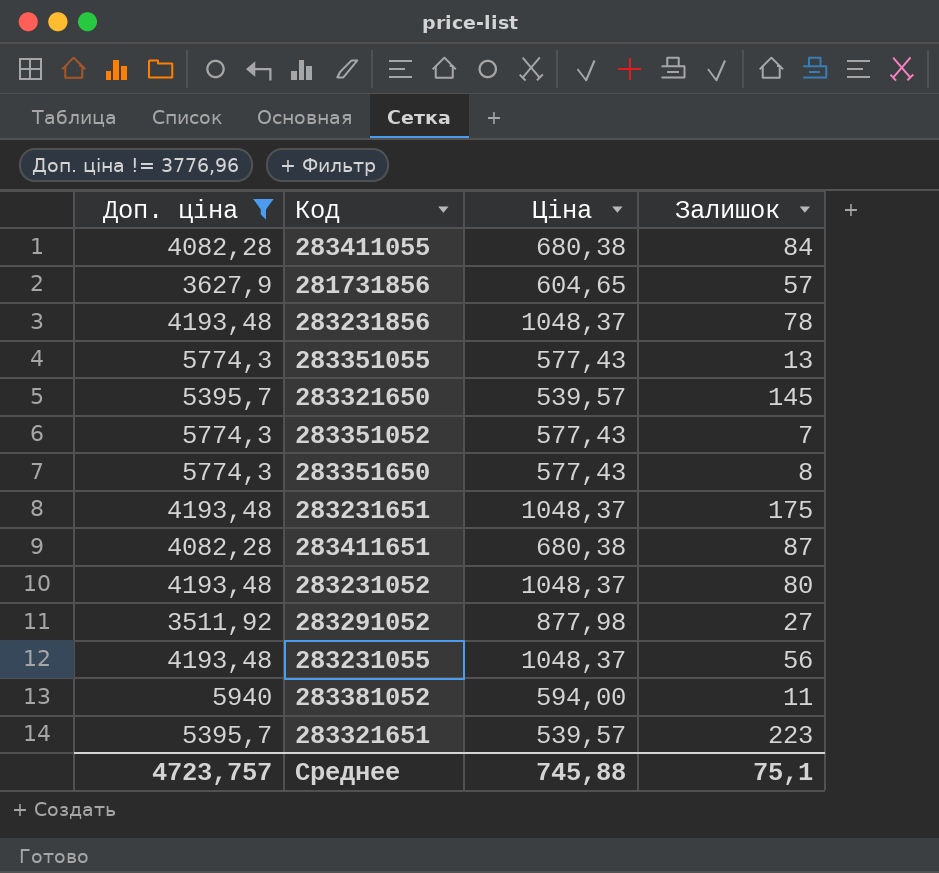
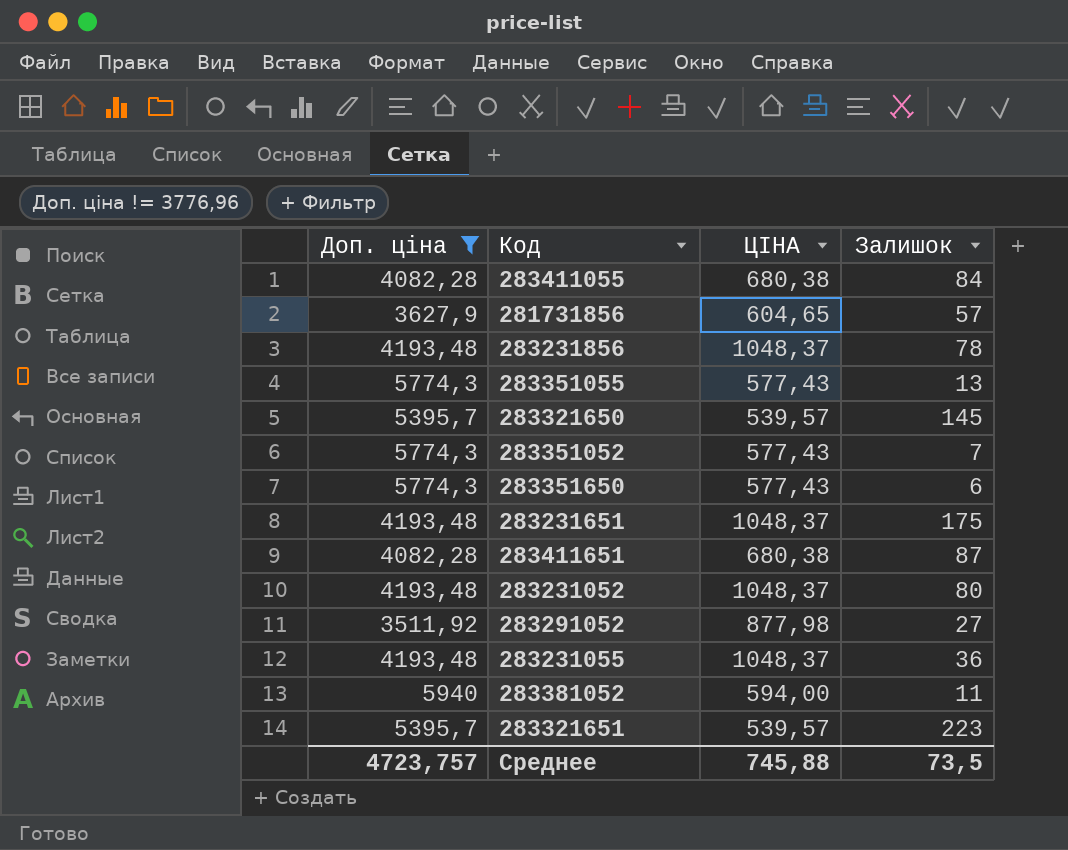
column name: Ціна -> ЦІНА
283351650 | Залишок: 8 -> 6
283231055 | Залишок: 56 -> 36
Среднее | Залишок: 75,1 -> 73,5

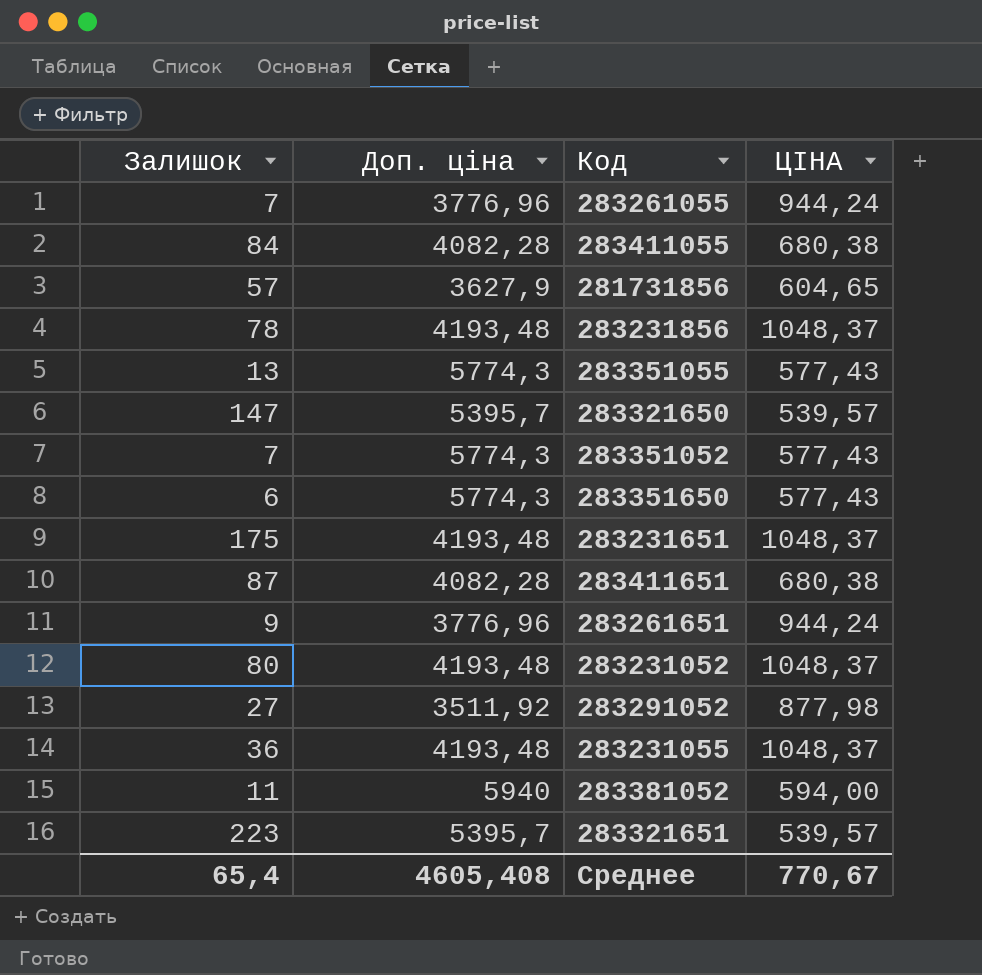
filter: Доп. ціна != 3776,96 -> none
column Залишок | position: 4 -> 1
283321650 | Залишок: 145 -> 147
Среднее | Залишок: 73,5 -> 65,4
Среднее | Доп. ціна: 4723,757 -> 4605,408
Среднее | ЦІНА: 745,88 -> 770,67

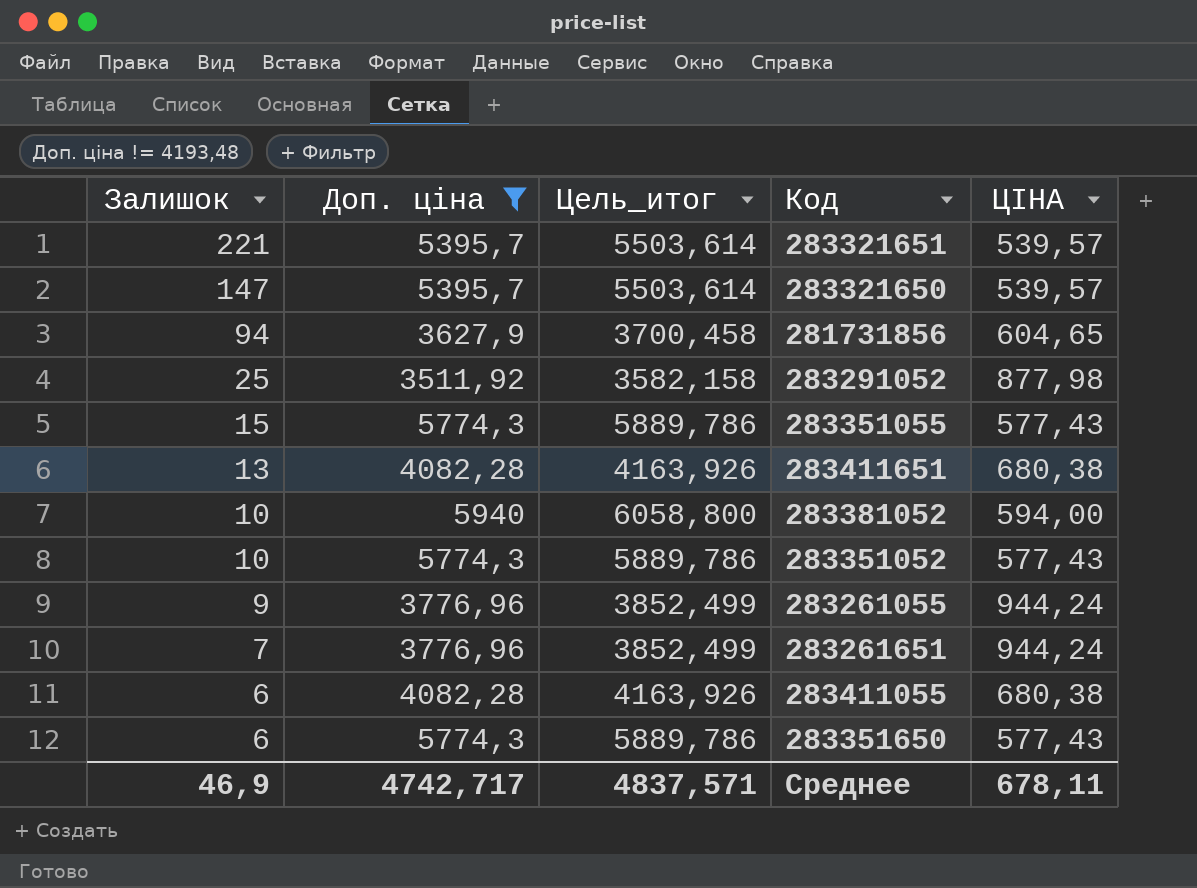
filter: none -> Доп. ціна != 4193,48
row order: none -> Залишок descending
column Цель_итог | formula: none -> [Доп. ціна] * 1,02
283321651 | Залишок: 223 -> 221
281731856 | Залишок: 57 -> 94
283291052 | Залишок: 27 -> 25
283351055 | Залишок: 13 -> 15
283411651 | Залишок: 87 -> 13
283381052 | Залишок: 11 -> 10
283351052 | Залишок: 7 -> 10
283261055 | Залишок: 7 -> 9
283261651 | Залишок: 9 -> 7
283411055 | Залишок: 84 -> 6
Среднее | Залишок: 65,4 -> 46,9
Среднее | Доп. ціна: 4605,408 -> 4742,717
Среднее | ЦІНА: 770,67 -> 678,11

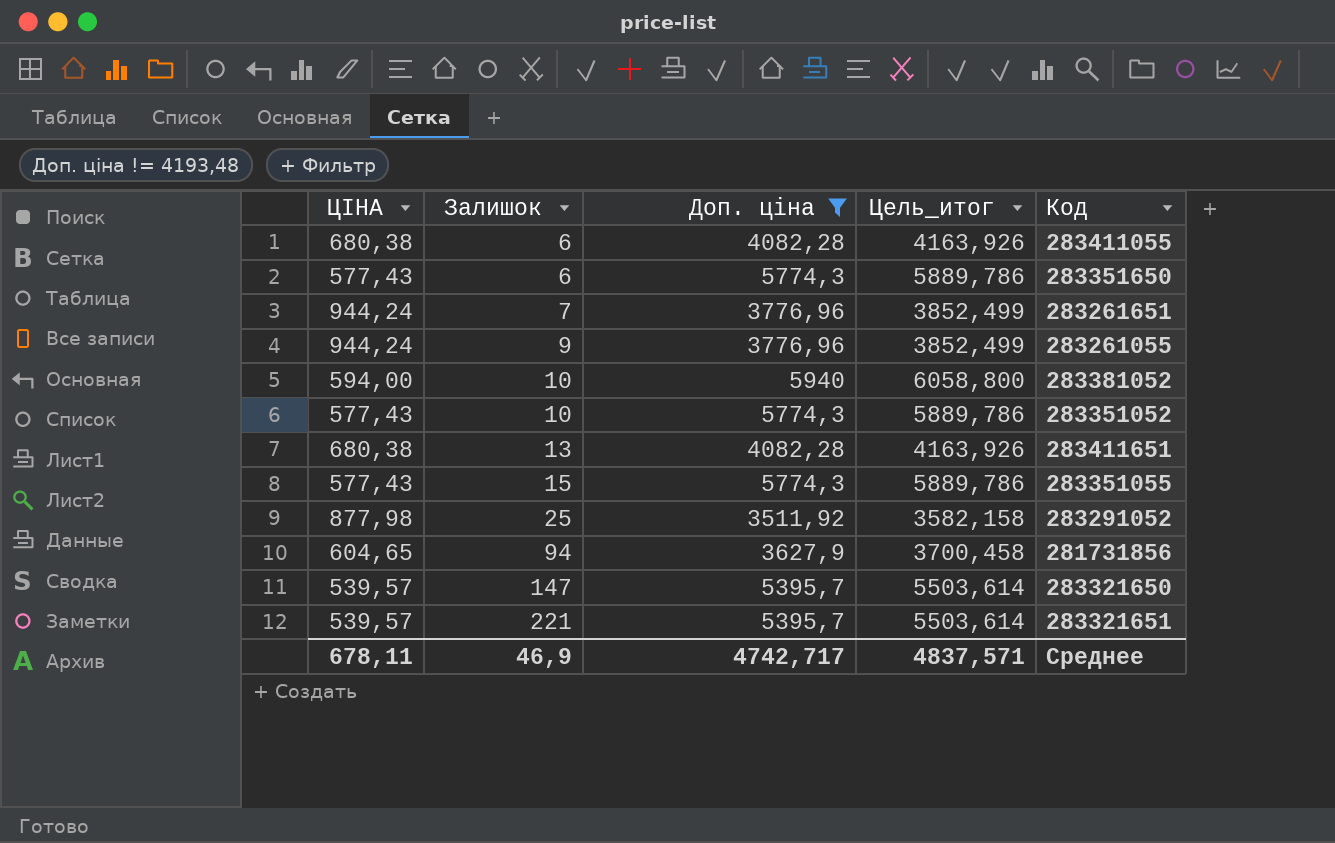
row order: Залишок descending -> Залишок ascending
column ЦІНА | position: 5 -> 1

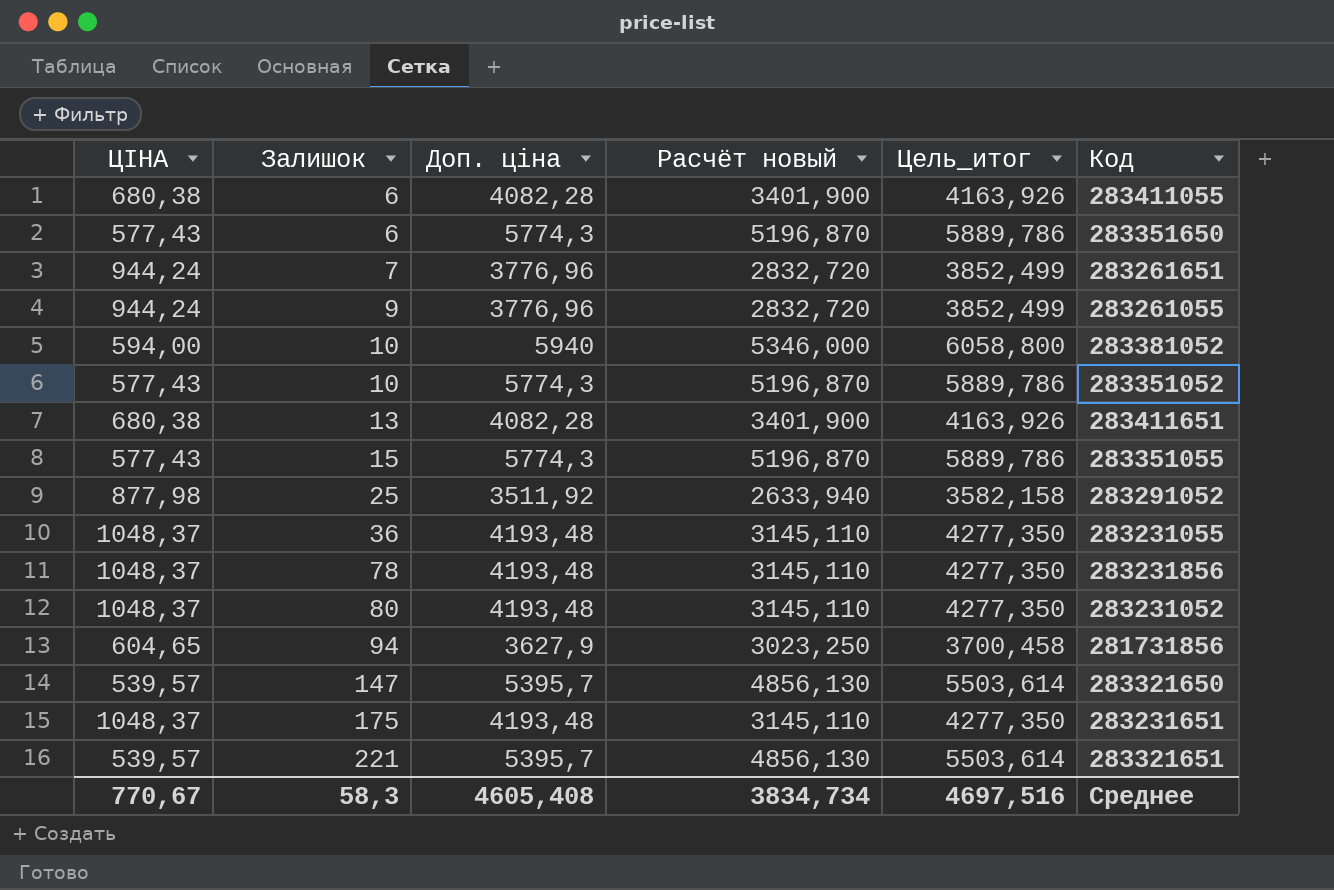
filter: Доп. ціна != 4193,48 -> none
column Расчёт новый | formula: none -> [Доп. ціна] - [ЦІНА]
Среднее | ЦІНА: 678,11 -> 770,67
Среднее | Залишок: 46,9 -> 58,3
Среднее | Доп. ціна: 4742,717 -> 4605,408
Среднее | Цель_итог: 4837,571 -> 4697,516

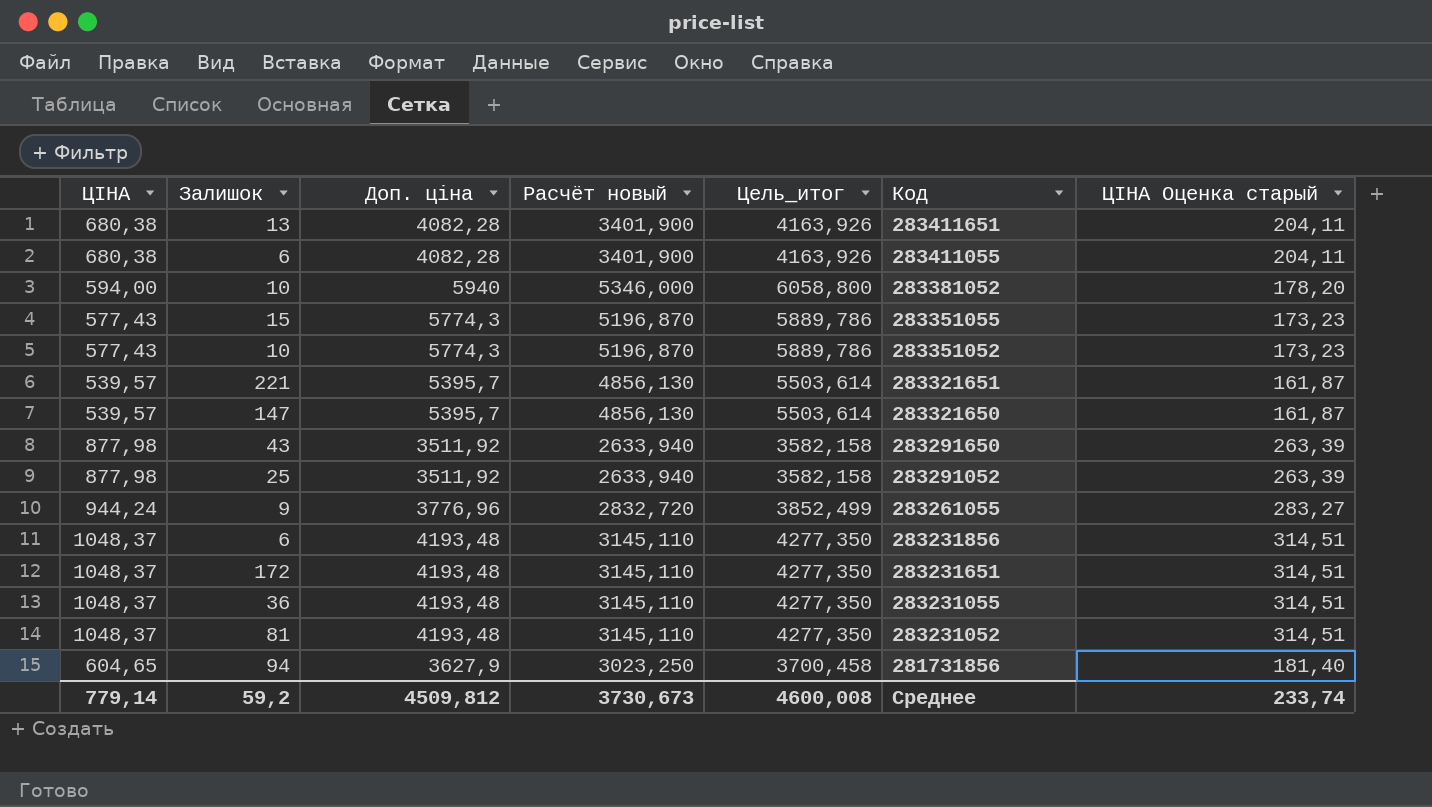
row order: Залишок ascending -> Код descending
column ЦІНА Оценка старый | formula: none -> [ЦІНА] * 0,3
row 283351650: 577,43 | 6 | 5774,3 | 5196,870 | 5889,786 -> none
row 283261651: 944,24 | 7 | 3776,96 | 2832,720 | 3852,499 -> none
row 283291650: none -> 877,98 | 43 | 3511,92 | 2633,940 | 3582,158 | 263,39
283231856 | Залишок: 78 -> 6
283231651 | Залишок: 175 -> 172
283231052 | Залишок: 80 -> 81
Среднее | ЦІНА: 770,67 -> 779,14
Среднее | Залишок: 58,3 -> 59,2
Среднее | Доп. ціна: 4605,408 -> 4509,812
Среднее | Расчёт новый: 3834,734 -> 3730,673
Среднее | Цель_итог: 4697,516 -> 4600,008

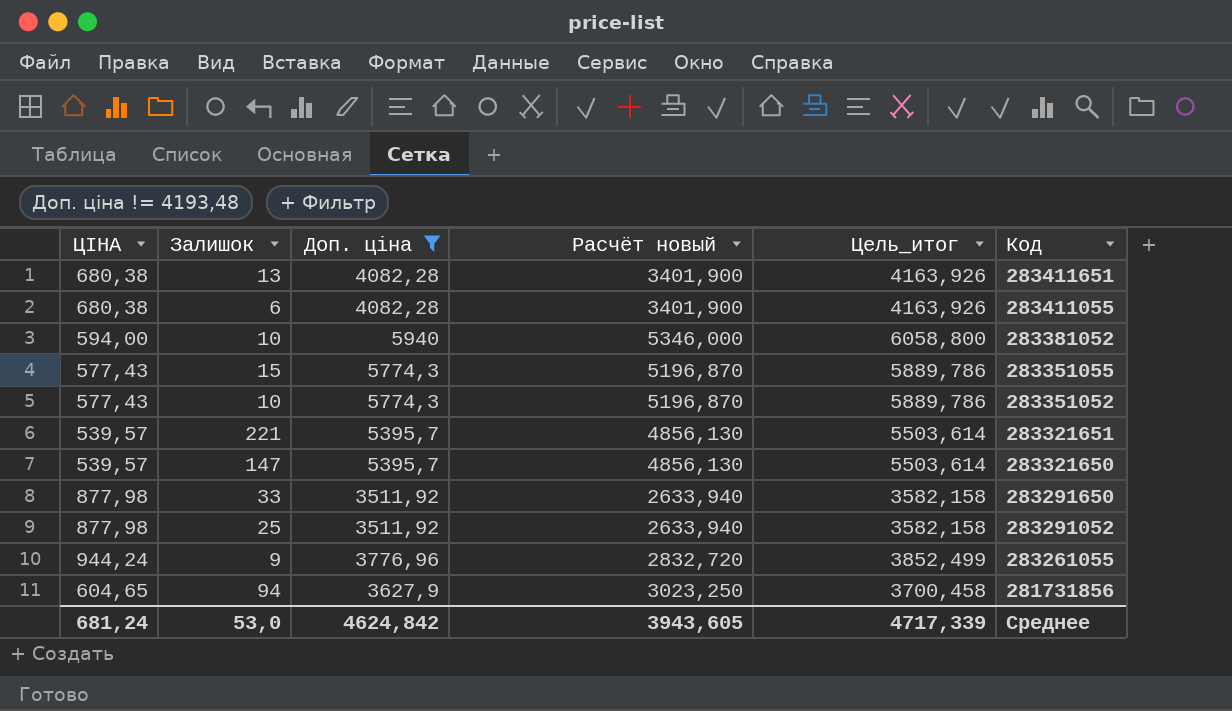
filter: none -> Доп. ціна != 4193,48
column ЦІНА Оценка старый | formula: [ЦІНА] * 0,3 -> none
283291650 | Залишок: 43 -> 33
Среднее | ЦІНА: 779,14 -> 681,24
Среднее | Залишок: 59,2 -> 53,0
Среднее | Доп. ціна: 4509,812 -> 4624,842
Среднее | Расчёт новый: 3730,673 -> 3943,605
Среднее | Цель_итог: 4600,008 -> 4717,339

